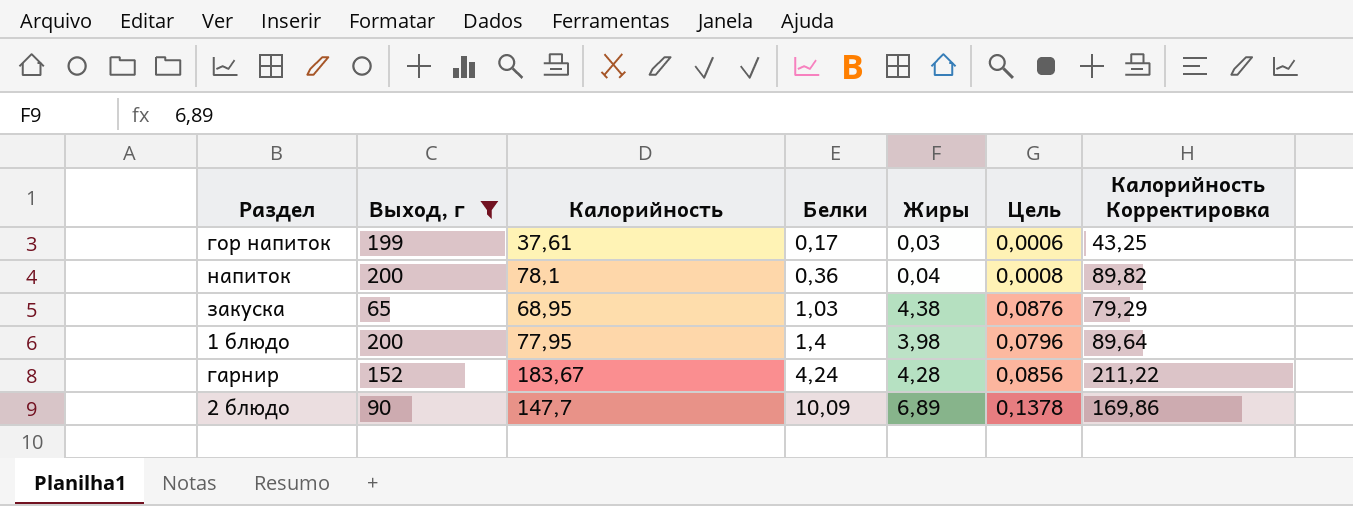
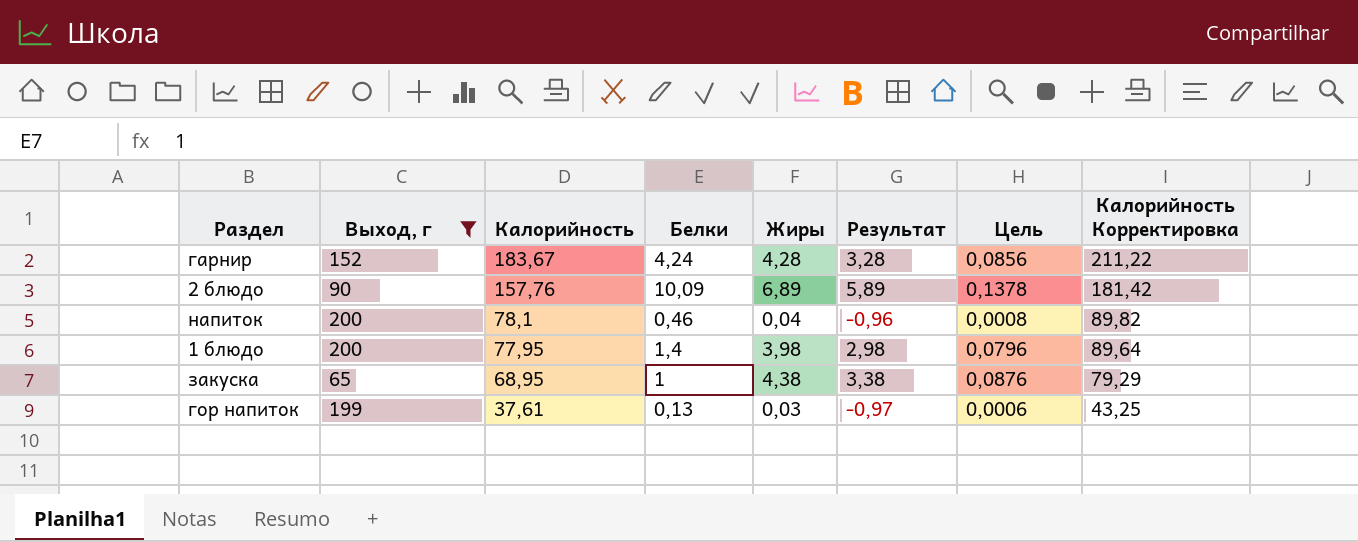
row order: Белки ascending -> Калорийность descending
column Результат | formula: none -> [Жиры] - 1
2 блюдо | Калорийность: 147,7 -> 157,76
2 блюдо | Калорийность Корректировка: 169,86 -> 181,42
напиток | Белки: 0,36 -> 0,46
закуска | Белки: 1,03 -> 1
гор напиток | Белки: 0,17 -> 0,13

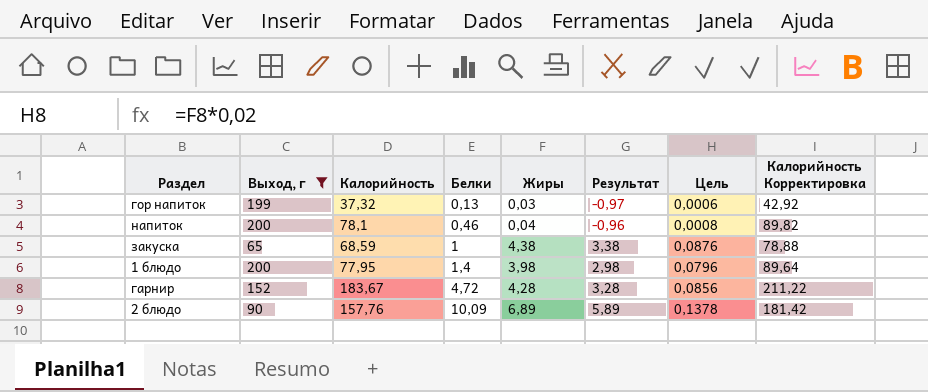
row order: Калорийность descending -> Белки ascending
гор напиток | Калорийность: 37,61 -> 37,32
гор напиток | Калорийность Корректировка: 43,25 -> 42,92
закуска | Калорийность: 68,95 -> 68,59
закуска | Калорийность Корректировка: 79,29 -> 78,88
гарнир | Белки: 4,24 -> 4,72

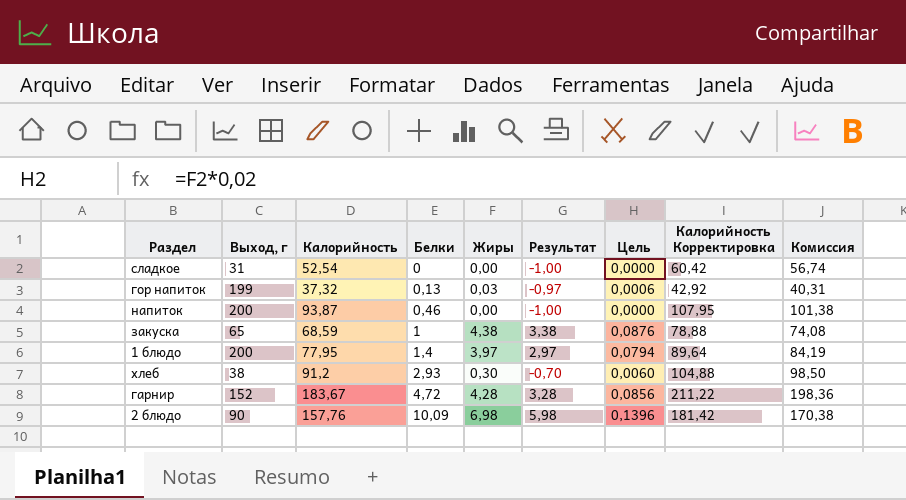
filter: Выход, г >= 65 -> none
column Комиссия | formula: none -> [Калорийность] * 1,08
напиток | Калорийность: 78,1 -> 93,87
напиток | Жиры: 0,04 -> 0,00
напиток | Результат: -0,96 -> -1,00
напиток | Цель: 0,0008 -> 0,0000
напиток | Калорийность Корректировка: 89,82 -> 107,95
1 блюдо | Жиры: 3,98 -> 3,97
1 блюдо | Результат: 2,98 -> 2,97
1 блюдо | Цель: 0,0796 -> 0,0794
2 блюдо | Жиры: 6,89 -> 6,98
2 блюдо | Результат: 5,89 -> 5,98
2 блюдо | Цель: 0,1378 -> 0,1396

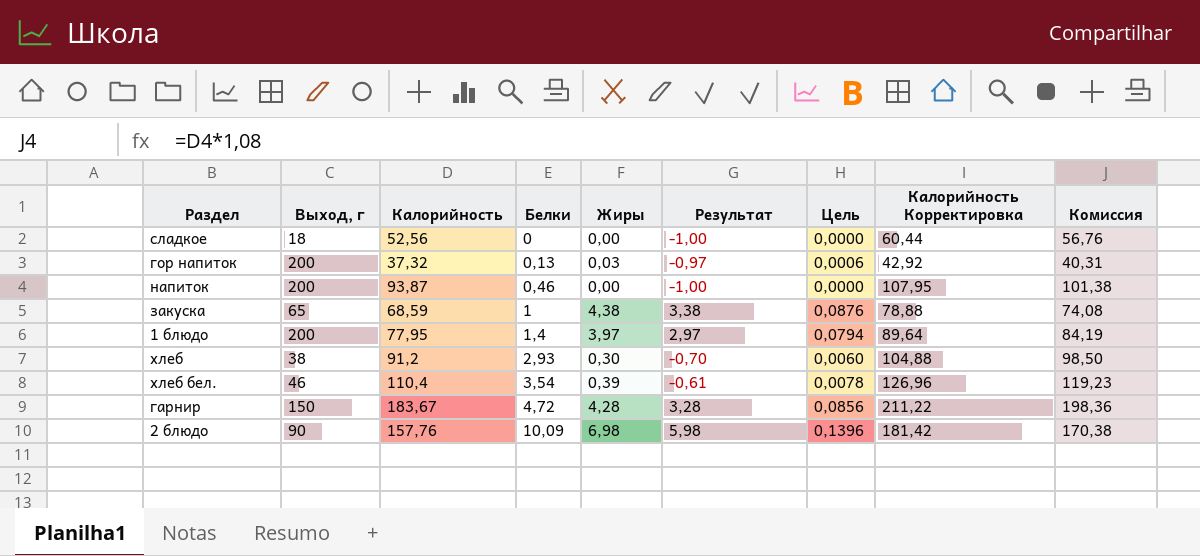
сладкое | Выход, г: 31 -> 18
сладкое | Калорийность: 52,54 -> 52,56
сладкое | Калорийность Корректировка: 60,42 -> 60,44
сладкое | Комиссия: 56,74 -> 56,76
гор напиток | Выход, г: 199 -> 200
row хлеб бел.: none -> 46 | 110,4 | 3,54 | 0,39 | -0,61 | 0,0078 | 126,96 | 119,23
гарнир | Выход, г: 152 -> 150

